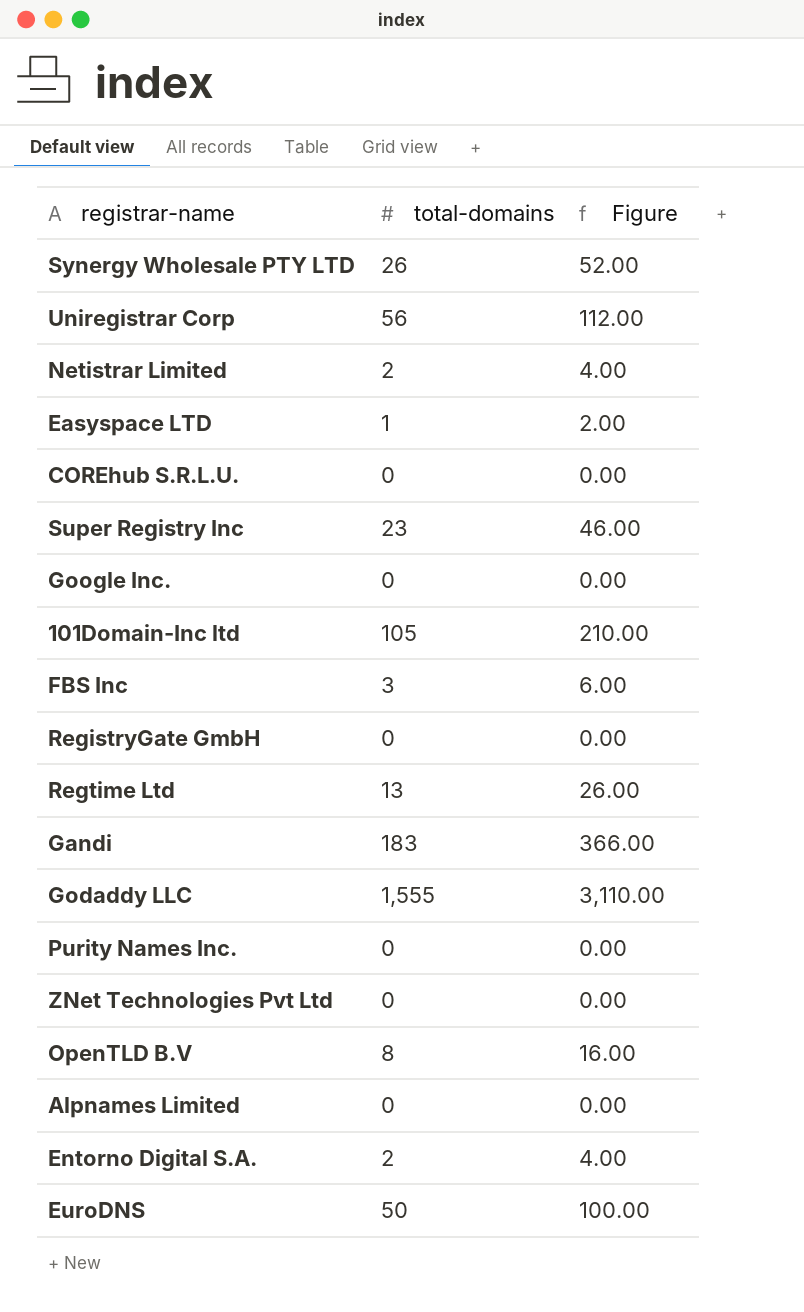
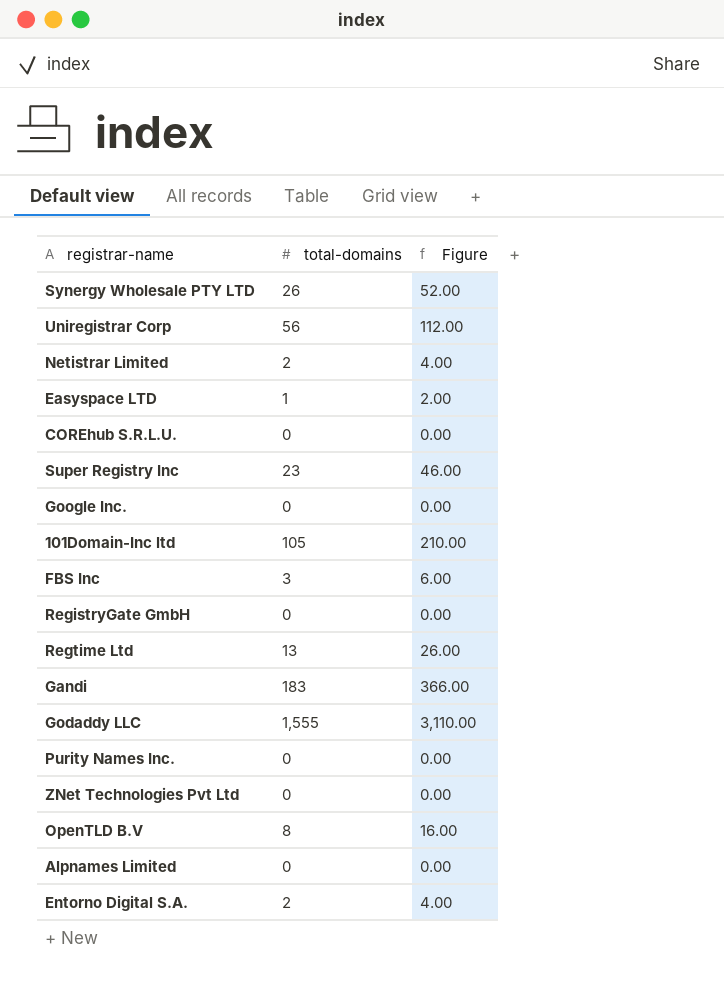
row EuroDNS: 50 | 100.00 -> none

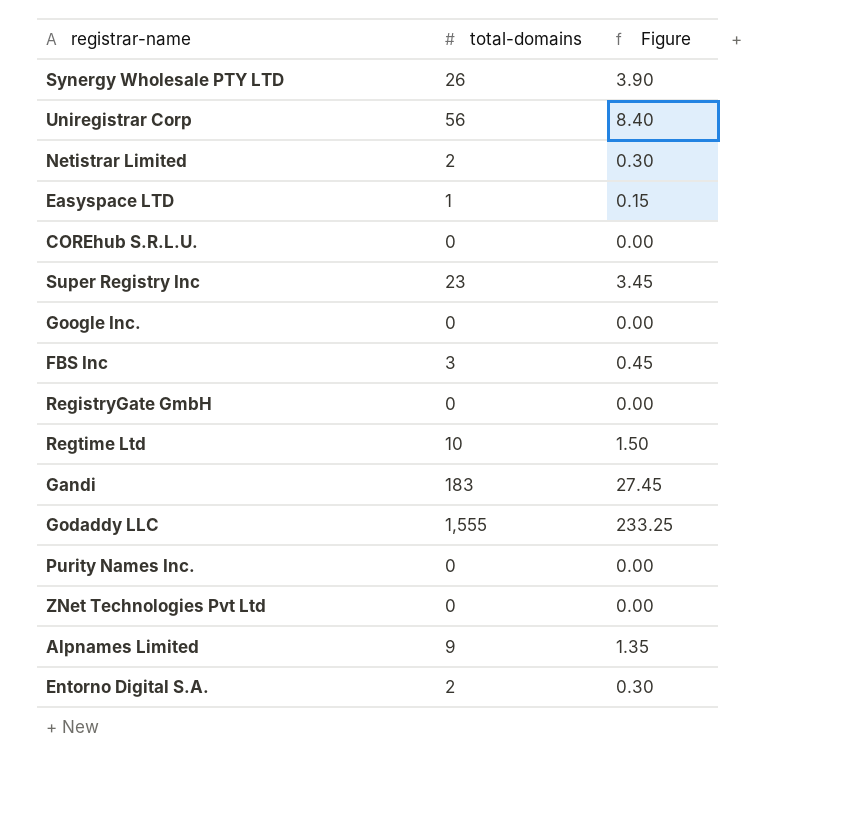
column Figure | formula: [total-domains] * 2 -> [total-domains] * 0.15
row 101Domain-Inc ltd: 105 | 210.00 -> none
row OpenTLD B.V: 8 | 16.00 -> none
Regtime Ltd | total-domains: 13 -> 10
Alpnames Limited | total-domains: 0 -> 9

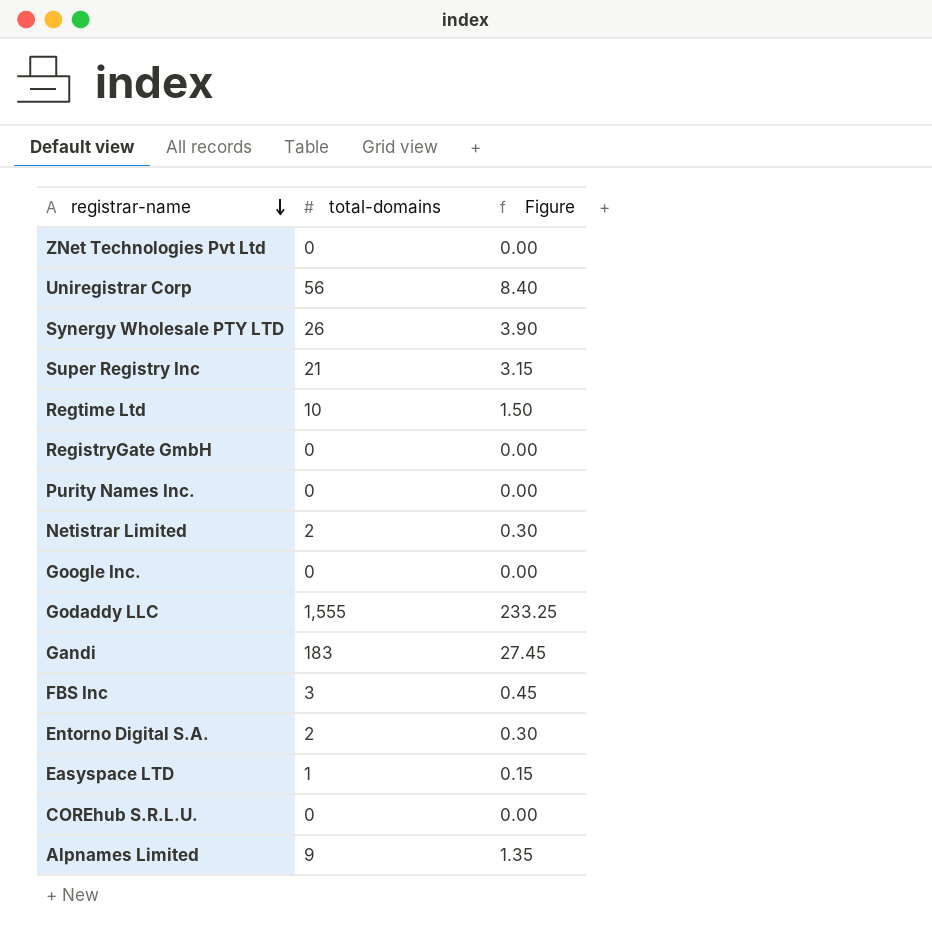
row order: none -> registrar-name descending
Super Registry Inc | total-domains: 23 -> 21
Super Registry Inc | Figure: 3.45 -> 3.15

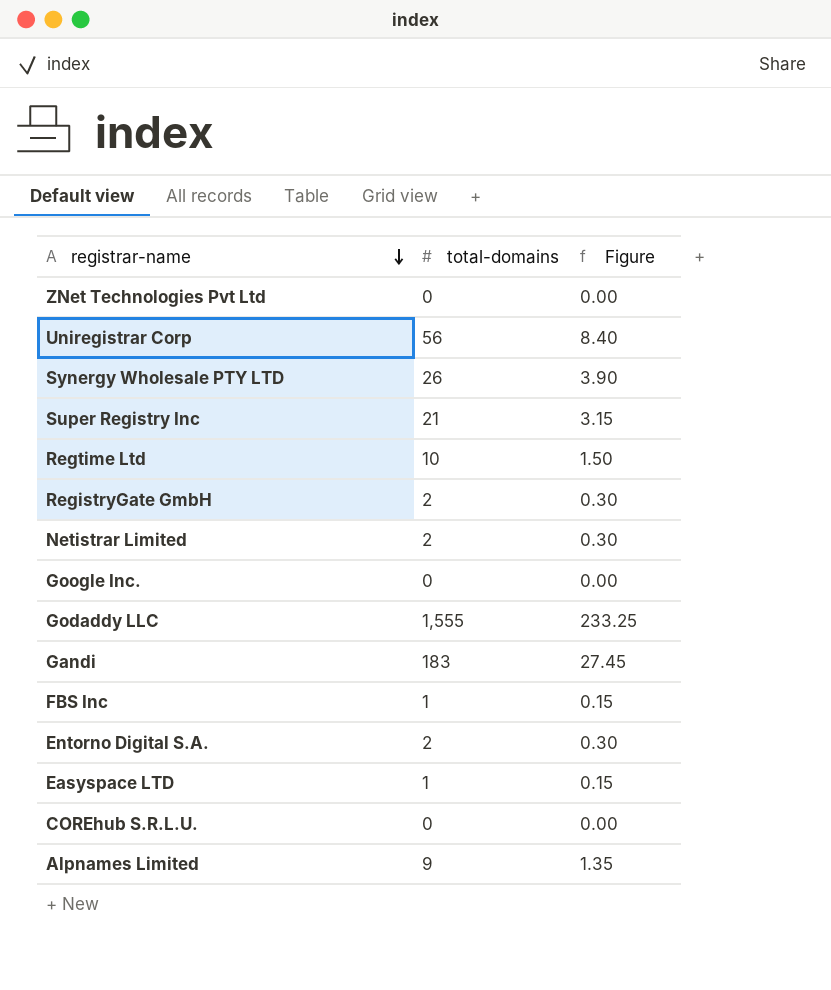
row Purity Names Inc.: 0 | 0.00 -> none
RegistryGate GmbH | total-domains: 0 -> 2
RegistryGate GmbH | Figure: 0.00 -> 0.30
FBS Inc | total-domains: 3 -> 1
FBS Inc | Figure: 0.45 -> 0.15

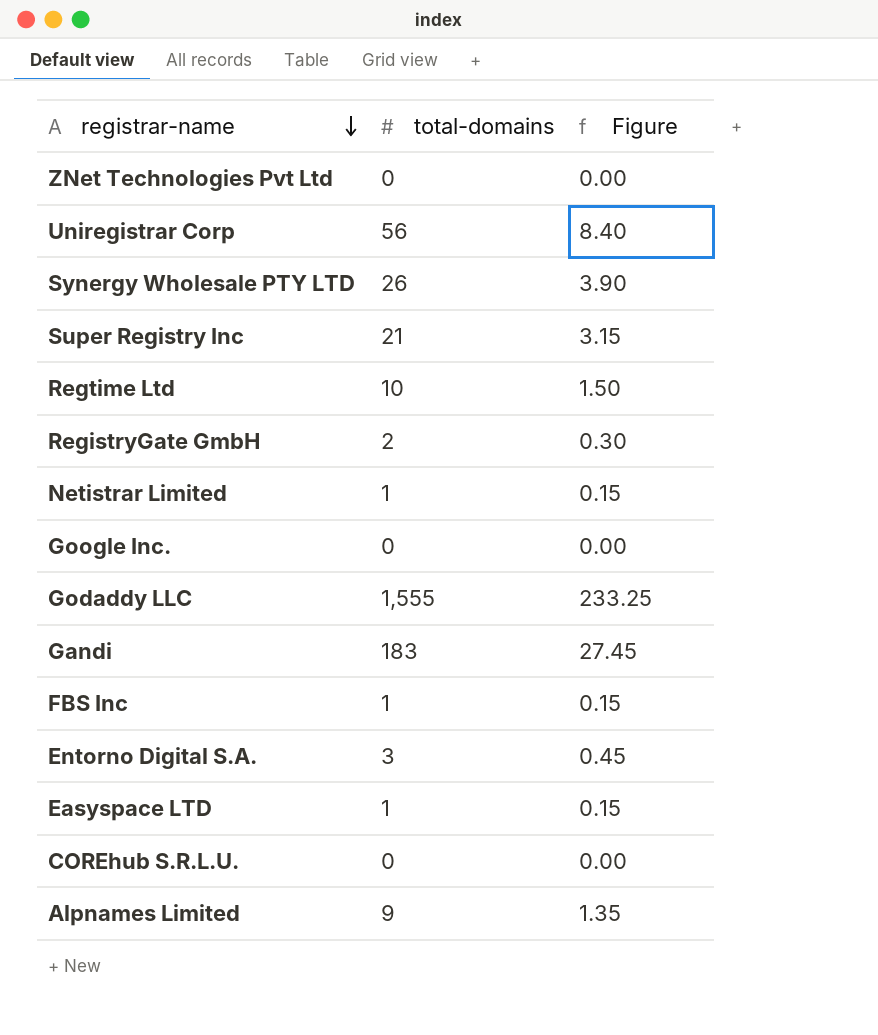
Netistrar Limited | total-domains: 2 -> 1
Netistrar Limited | Figure: 0.30 -> 0.15
Entorno Digital S.A. | total-domains: 2 -> 3
Entorno Digital S.A. | Figure: 0.30 -> 0.45

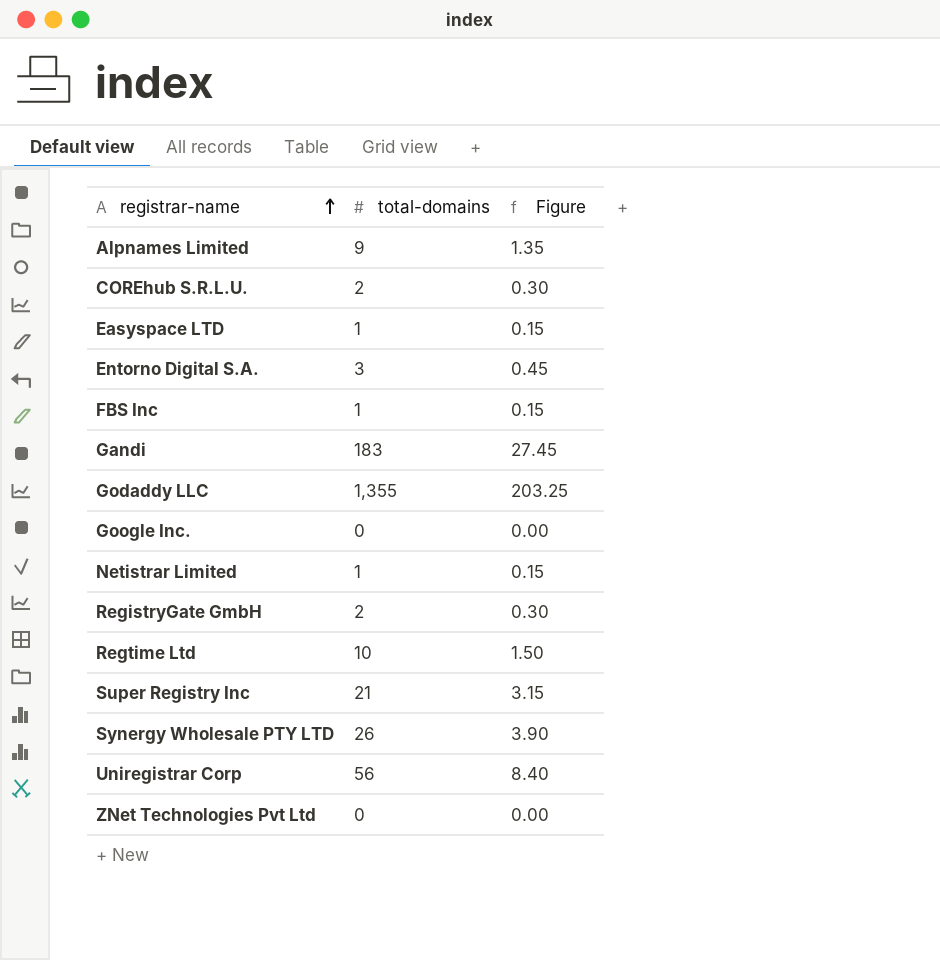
row order: registrar-name descending -> registrar-name ascending
COREhub S.R.L.U. | total-domains: 0 -> 2
COREhub S.R.L.U. | Figure: 0.00 -> 0.30
Godaddy LLC | total-domains: 1,555 -> 1,355
Godaddy LLC | Figure: 233.25 -> 203.25

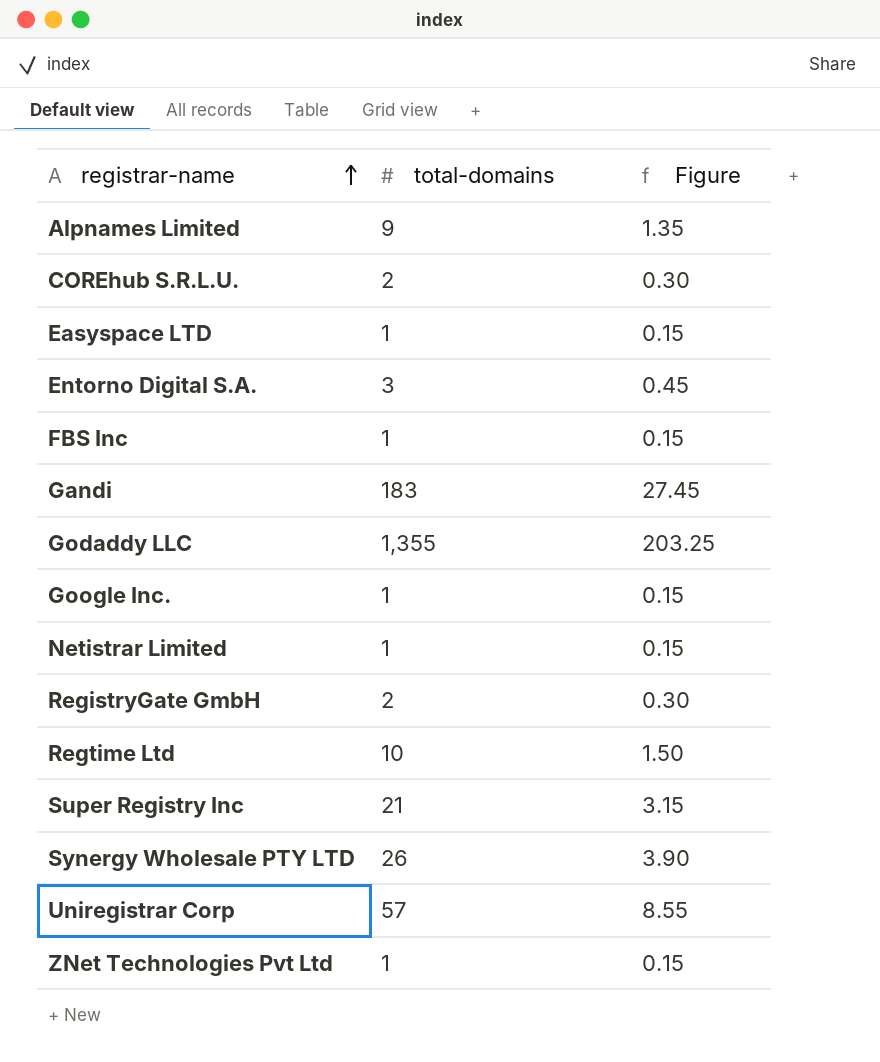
Google Inc. | total-domains: 0 -> 1
Google Inc. | Figure: 0.00 -> 0.15
Uniregistrar Corp | total-domains: 56 -> 57
Uniregistrar Corp | Figure: 8.40 -> 8.55
ZNet Technologies Pvt Ltd | total-domains: 0 -> 1
ZNet Technologies Pvt Ltd | Figure: 0.00 -> 0.15

